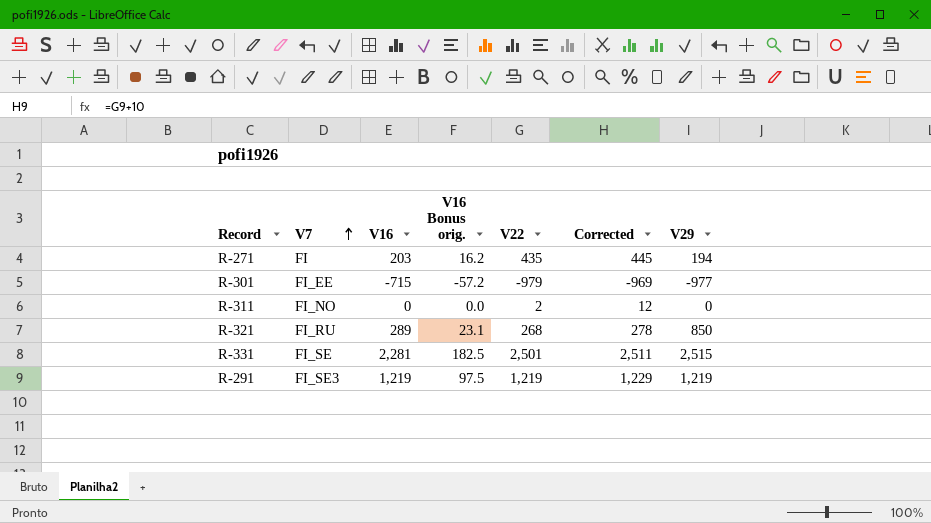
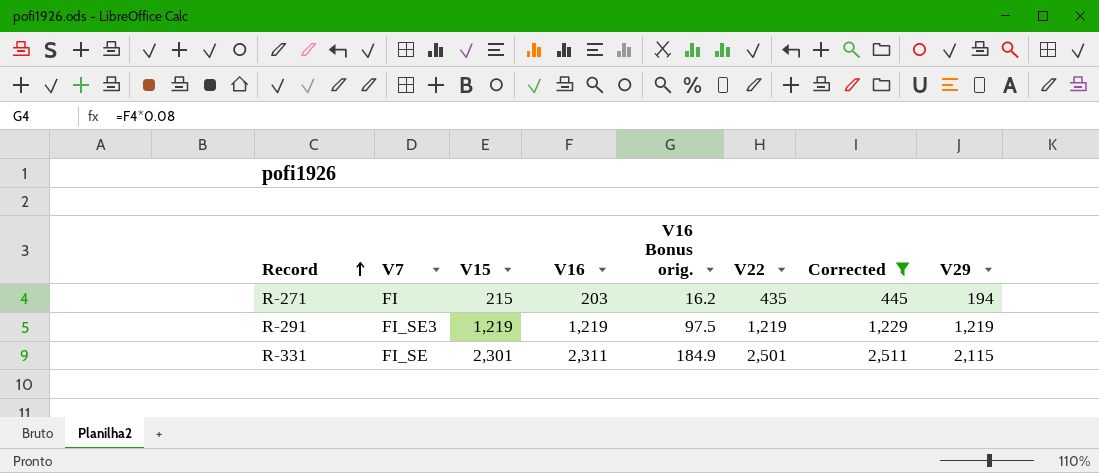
filter: none -> Corrected >= 445
row order: V7 ascending -> Record ascending
column V15 | position: none -> 3
R-331 | V16: 2,281 -> 2,311
R-331 | V16 Bonus orig.: 182.5 -> 184.9
R-331 | V29: 2,515 -> 2,115

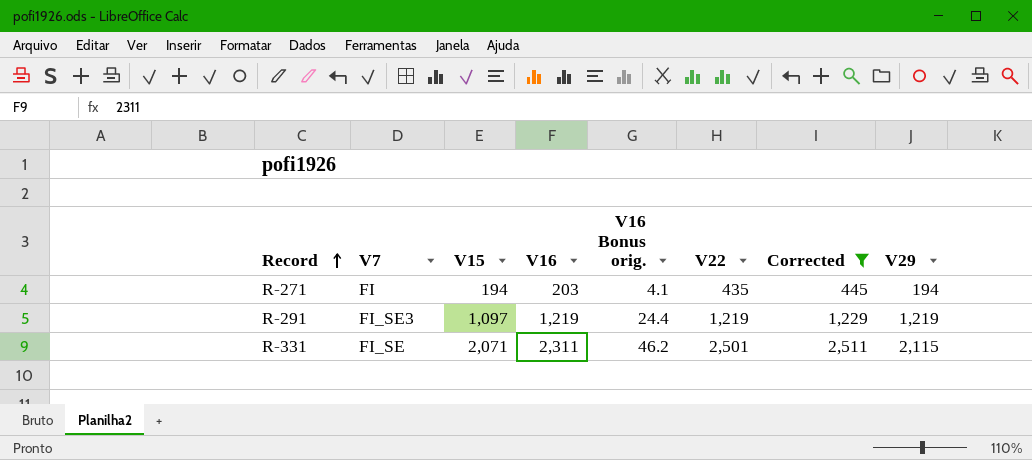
column V16 Bonus orig. | formula: [V16] * 0.08 -> [V16] * 0.02
R-271 | V15: 215 -> 194
R-291 | V15: 1,219 -> 1,097
R-331 | V15: 2,301 -> 2,071

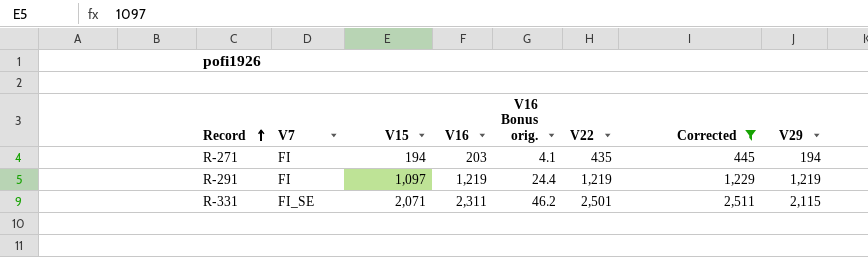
R-291 | V7: FI_SE3 -> FI

